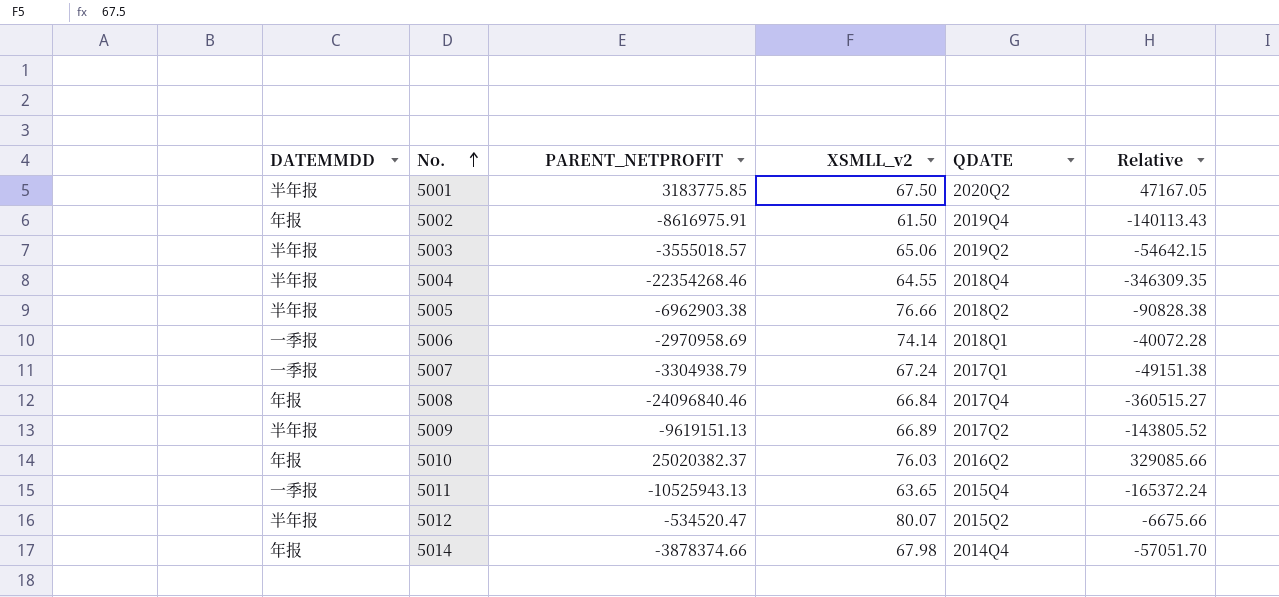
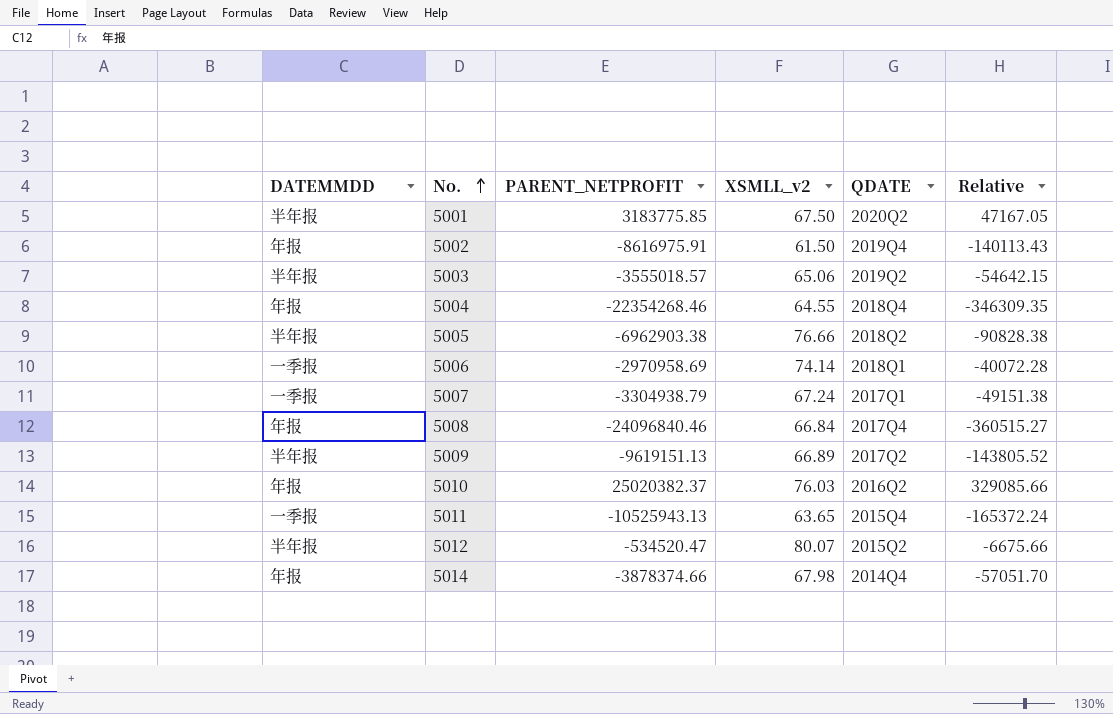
5004 | DATEMMDD: 半年报 -> 年报

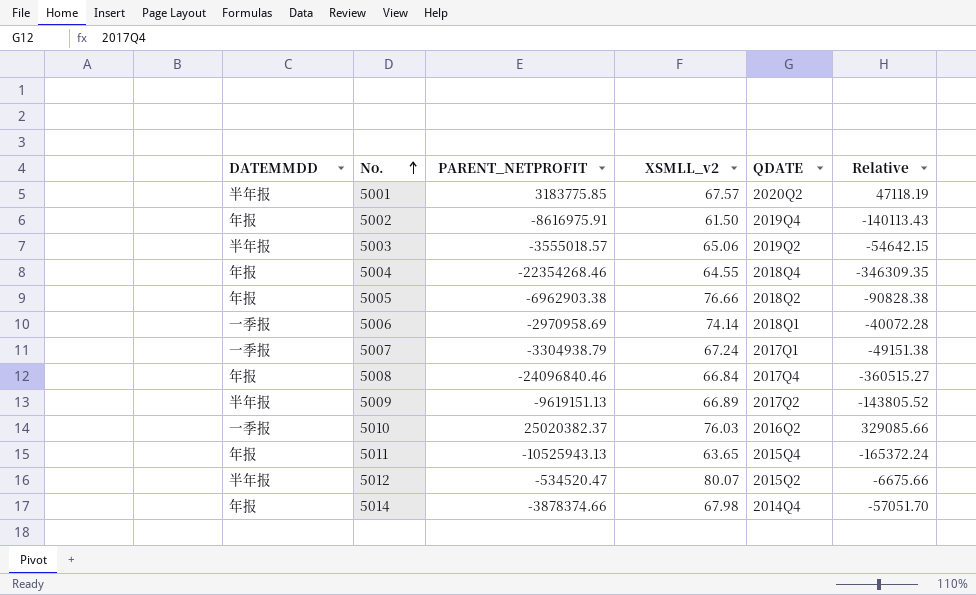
5001 | XSMLL_v2: 67.50 -> 67.57
5001 | Relative: 47167.05 -> 47118.19
5005 | DATEMMDD: 半年报 -> 年报
5010 | DATEMMDD: 年报 -> 一季报
5011 | DATEMMDD: 一季报 -> 年报

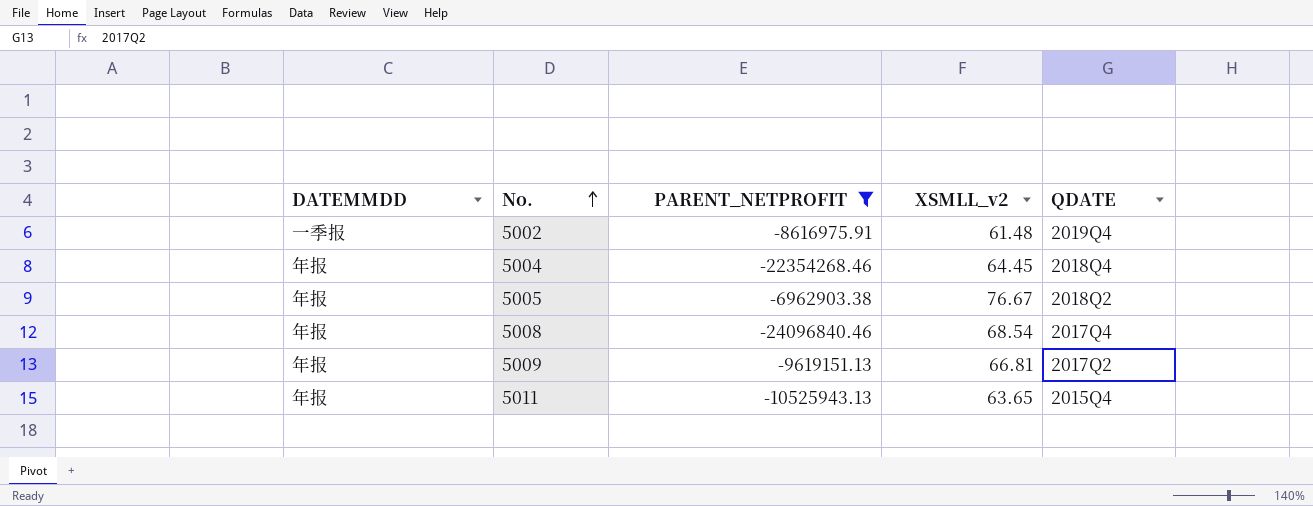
filter: none -> PARENT_NETPROFIT <= -6962903.38
column Relative | formula: [PARENT_NETPROFIT] / [XSMLL_v2] -> none
5002 | DATEMMDD: 年报 -> 一季报
5002 | XSMLL_v2: 61.50 -> 61.48
5004 | XSMLL_v2: 64.55 -> 64.45
5005 | XSMLL_v2: 76.66 -> 76.67
5008 | XSMLL_v2: 66.84 -> 68.54
5009 | DATEMMDD: 半年报 -> 年报
5009 | XSMLL_v2: 66.89 -> 66.81

